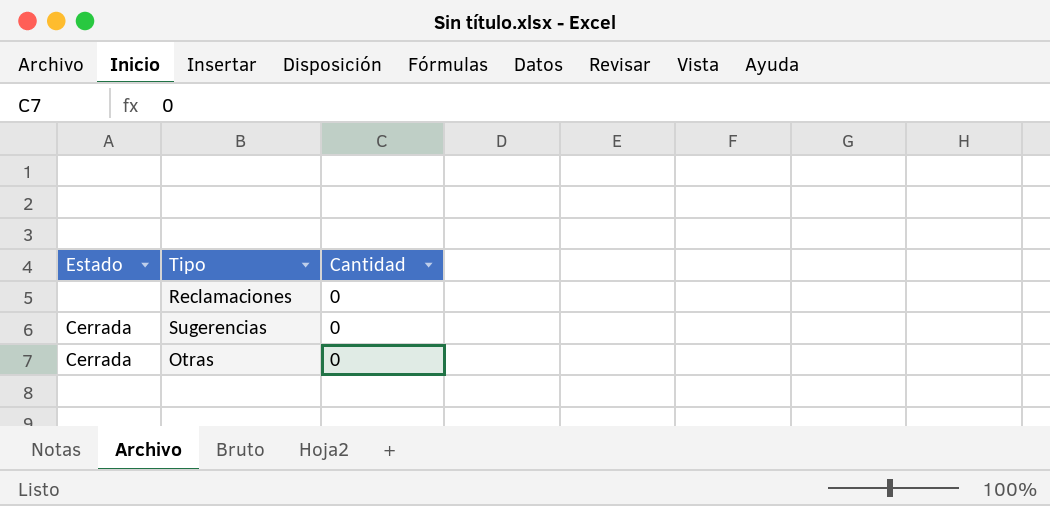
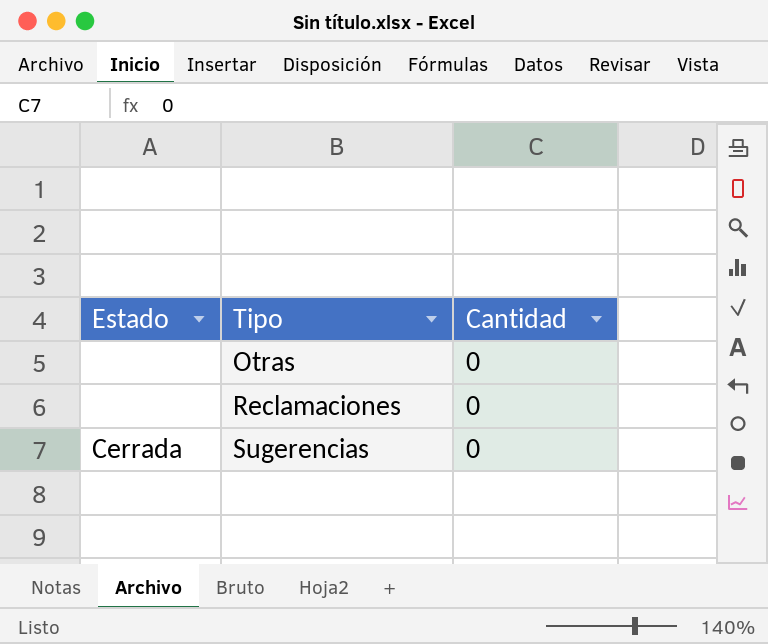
row order: none -> Tipo ascending
Otras | Estado: Cerrada -> none

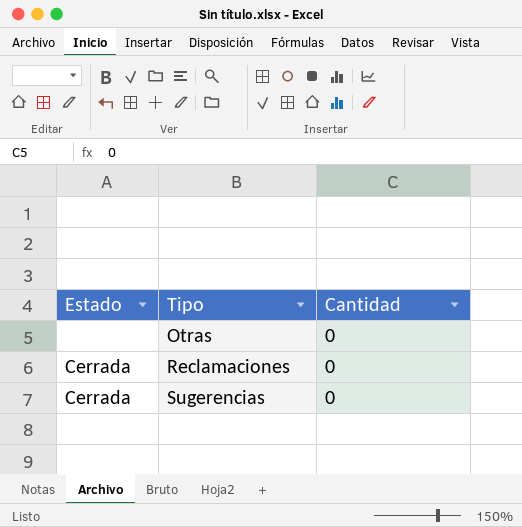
Reclamaciones | Estado: none -> Cerrada

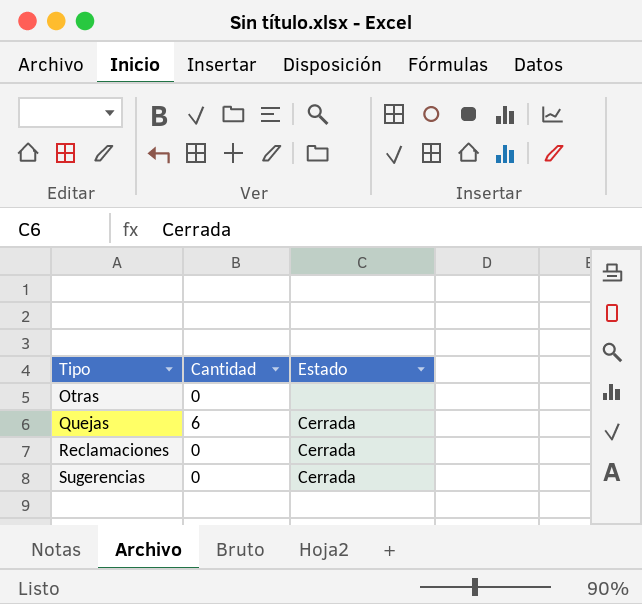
column Estado | position: 1 -> 3
row Quejas: none -> 6 | Cerrada

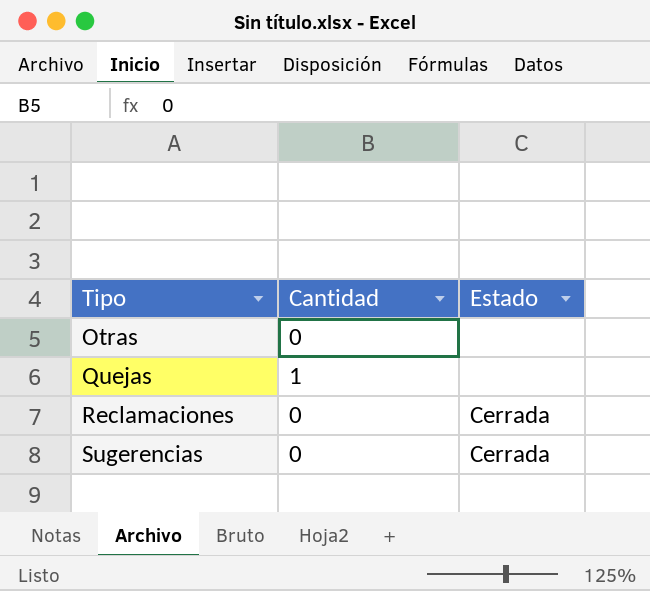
Quejas | Cantidad: 6 -> 1
Quejas | Estado: Cerrada -> none

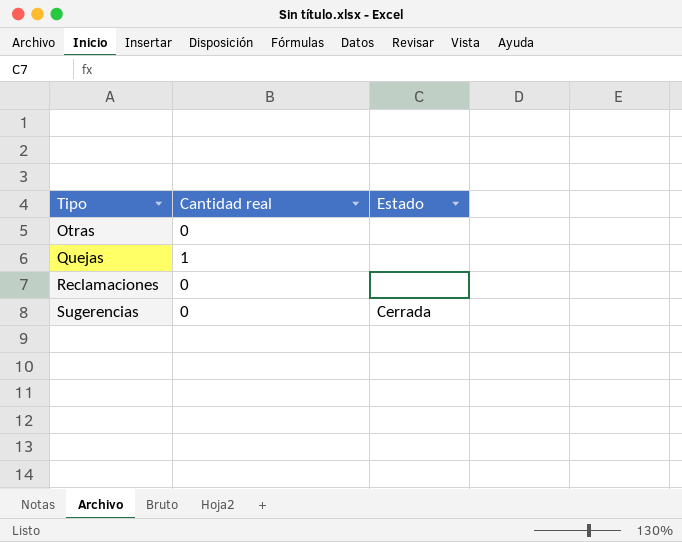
column name: Cantidad -> Cantidad real
Reclamaciones | Estado: Cerrada -> none

